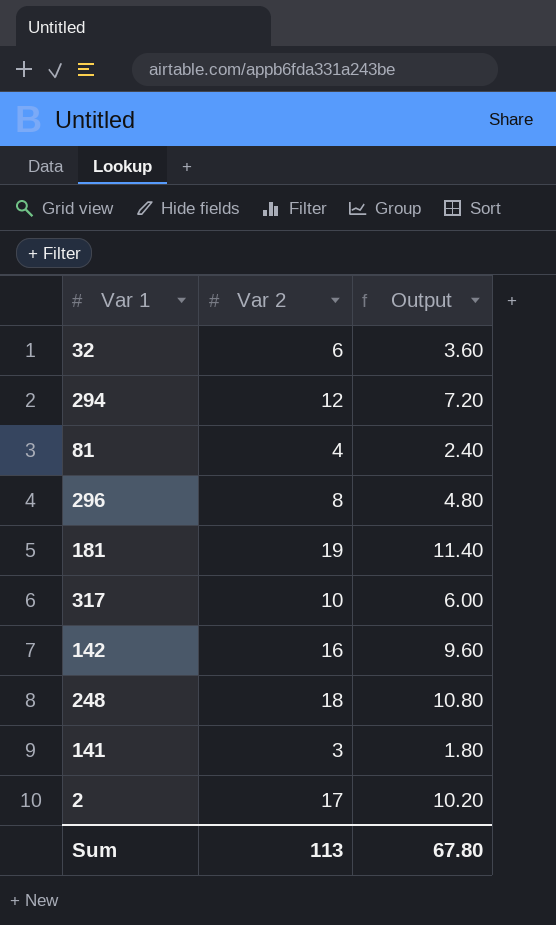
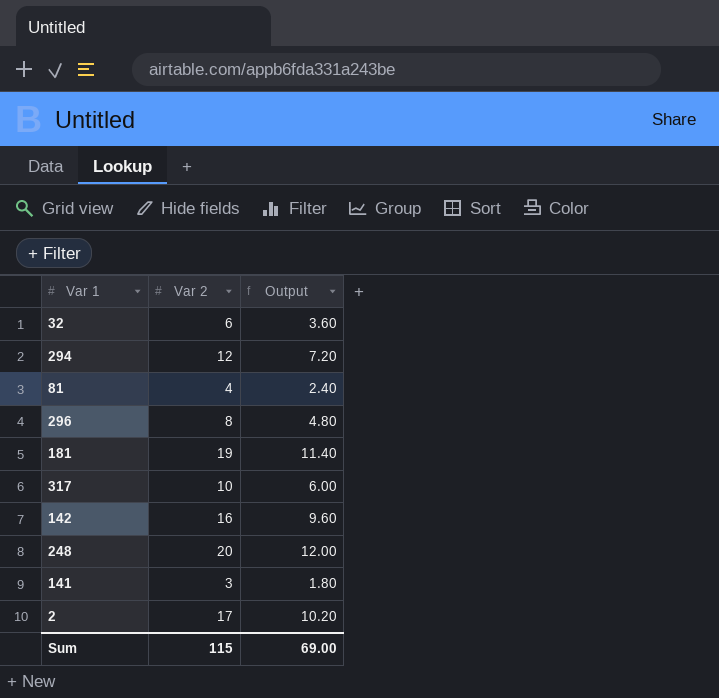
248 | Var 2: 18 -> 20
248 | Output: 10.80 -> 12.00
Sum | Var 2: 113 -> 115
Sum | Output: 67.80 -> 69.00

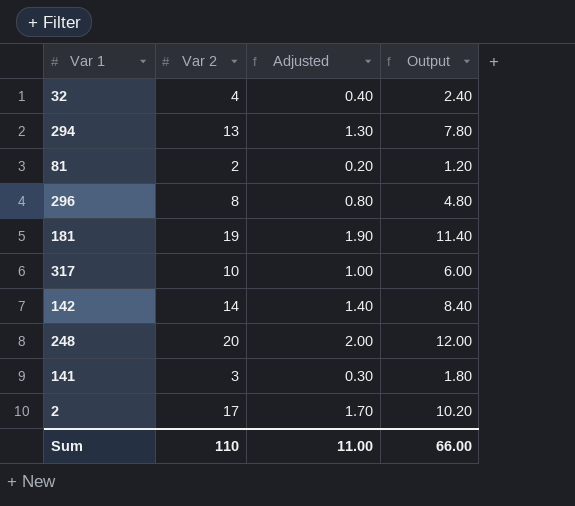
column Adjusted | formula: none -> [Var 2] * 0.1
32 | Var 2: 6 -> 4
32 | Output: 3.60 -> 2.40
294 | Var 2: 12 -> 13
294 | Output: 7.20 -> 7.80
81 | Var 2: 4 -> 2
81 | Output: 2.40 -> 1.20
142 | Var 2: 16 -> 14
142 | Output: 9.60 -> 8.40
Sum | Var 2: 115 -> 110
Sum | Output: 69.00 -> 66.00

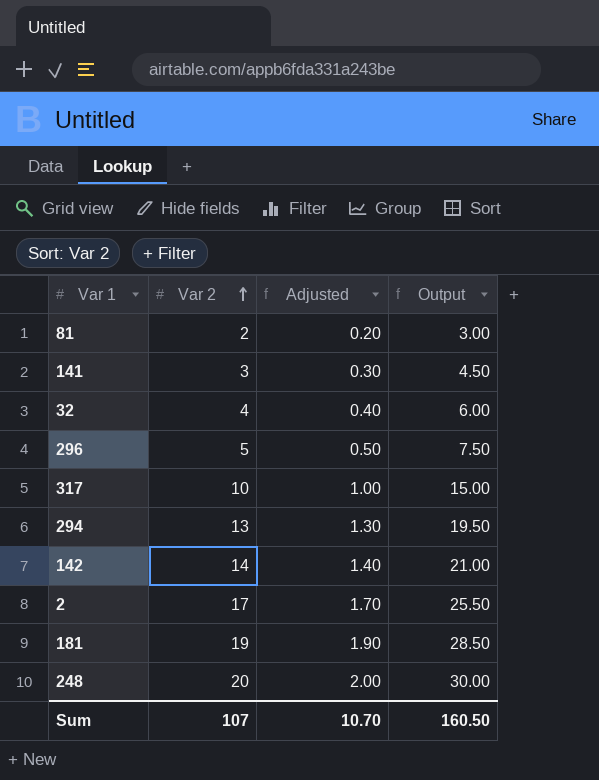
row order: none -> Var 2 ascending
column Output | formula: [Var 2] * 0.6 -> [Var 2] * 1.5
296 | Var 2: 8 -> 5
296 | Adjusted: 0.80 -> 0.50
Sum | Var 2: 110 -> 107
Sum | Adjusted: 11.00 -> 10.70
Sum | Output: 66.00 -> 160.50

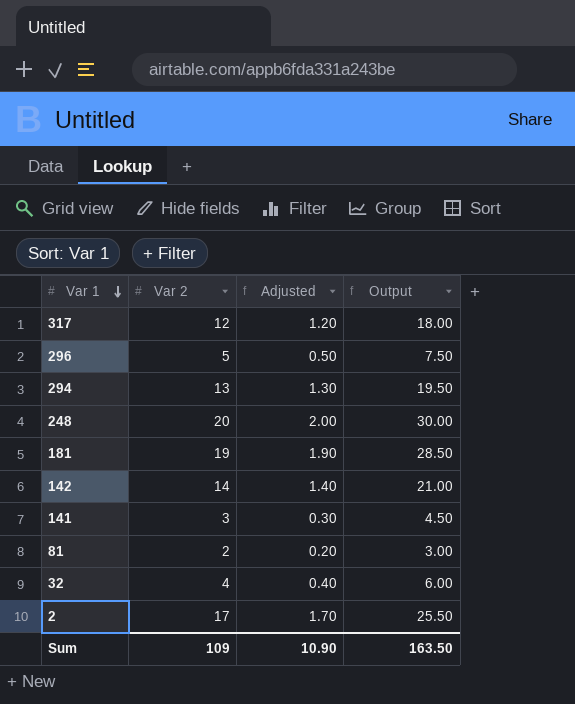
row order: Var 2 ascending -> Var 1 descending
317 | Var 2: 10 -> 12
317 | Adjusted: 1.00 -> 1.20
317 | Output: 15.00 -> 18.00
Sum | Var 2: 107 -> 109
Sum | Adjusted: 10.70 -> 10.90
Sum | Output: 160.50 -> 163.50

